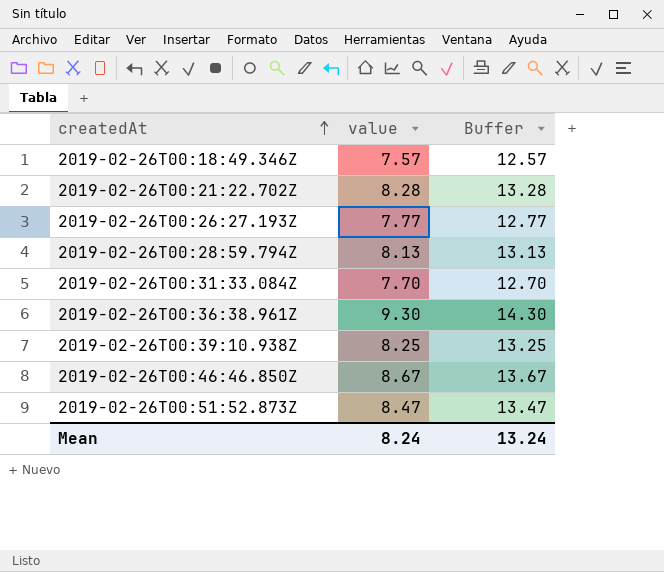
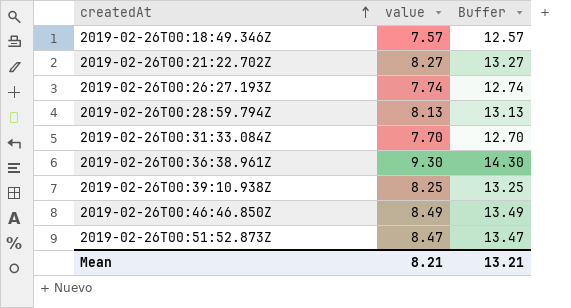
2019-02-26T00:21:22.702Z | value: 8.28 -> 8.27
2019-02-26T00:21:22.702Z | Buffer: 13.28 -> 13.27
2019-02-26T00:26:27.193Z | value: 7.77 -> 7.74
2019-02-26T00:26:27.193Z | Buffer: 12.77 -> 12.74
2019-02-26T00:46:46.850Z | value: 8.67 -> 8.49
2019-02-26T00:46:46.850Z | Buffer: 13.67 -> 13.49
Mean | value: 8.24 -> 8.21
Mean | Buffer: 13.24 -> 13.21

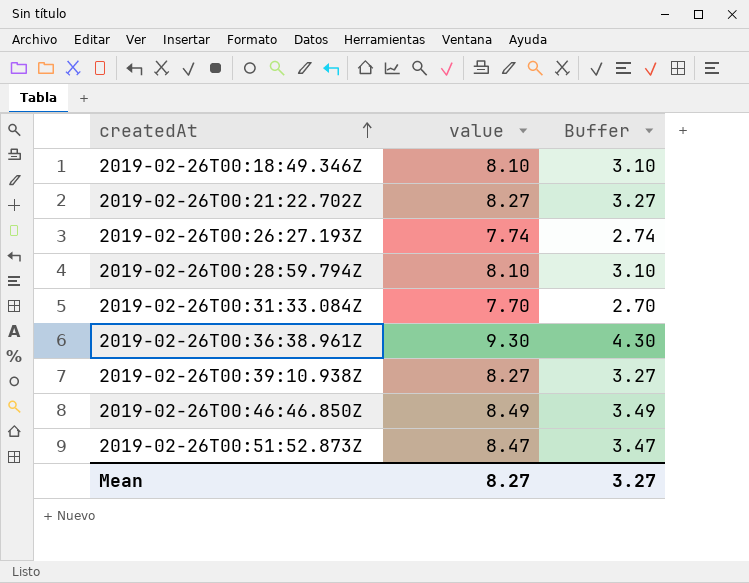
column Buffer | formula: [value] + 5 -> [value] - 5
2019-02-26T00:18:49.346Z | value: 7.57 -> 8.10
2019-02-26T00:28:59.794Z | value: 8.13 -> 8.10
2019-02-26T00:39:10.938Z | value: 8.25 -> 8.27
Mean | value: 8.21 -> 8.27
Mean | Buffer: 13.21 -> 3.27

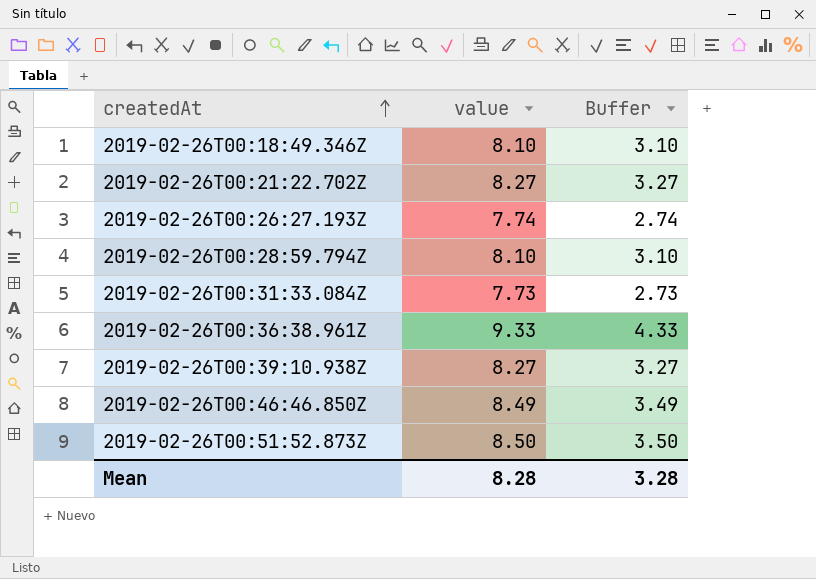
2019-02-26T00:31:33.084Z | value: 7.70 -> 7.73
2019-02-26T00:31:33.084Z | Buffer: 2.70 -> 2.73
2019-02-26T00:36:38.961Z | value: 9.30 -> 9.33
2019-02-26T00:36:38.961Z | Buffer: 4.30 -> 4.33
2019-02-26T00:51:52.873Z | value: 8.47 -> 8.50
2019-02-26T00:51:52.873Z | Buffer: 3.47 -> 3.50
Mean | value: 8.27 -> 8.28
Mean | Buffer: 3.27 -> 3.28

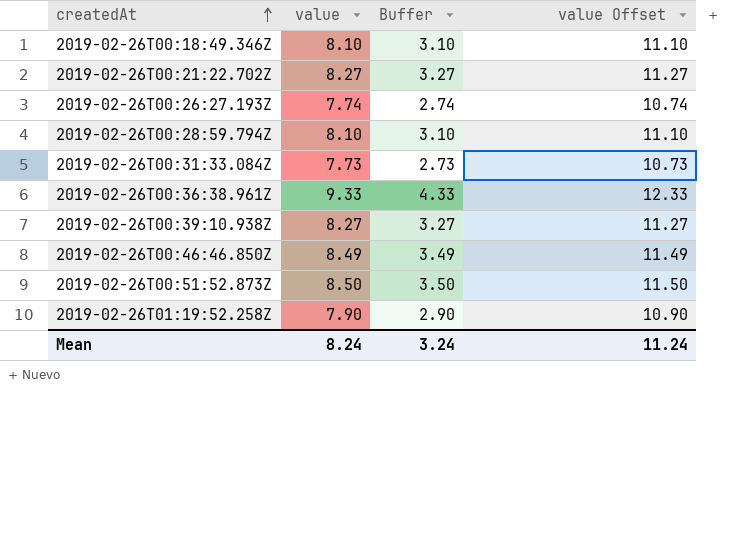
column value Offset | formula: none -> [value] + 3
row 2019-02-26T01:19:52.258Z: none -> 7.90 | 2.90 | 10.90
Mean | value: 8.28 -> 8.24
Mean | Buffer: 3.28 -> 3.24

